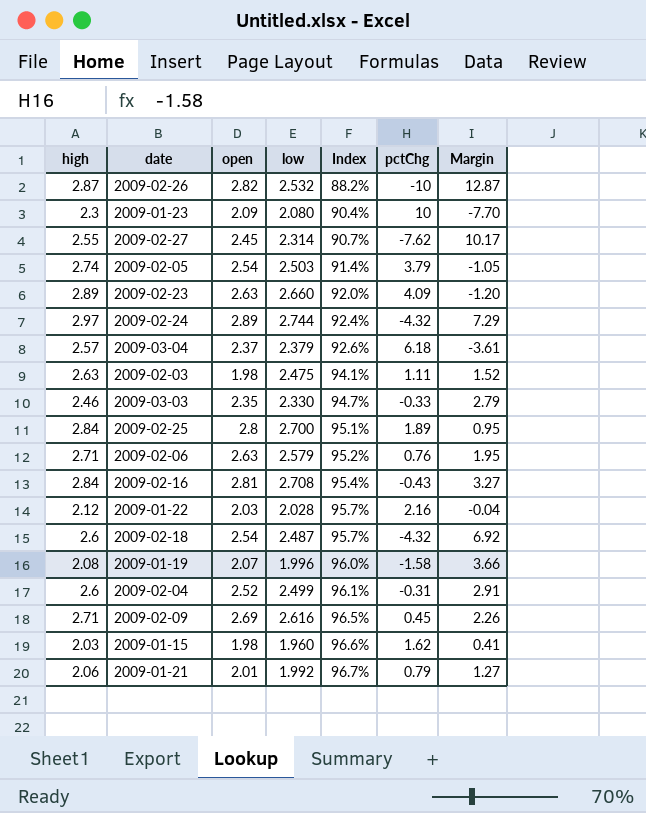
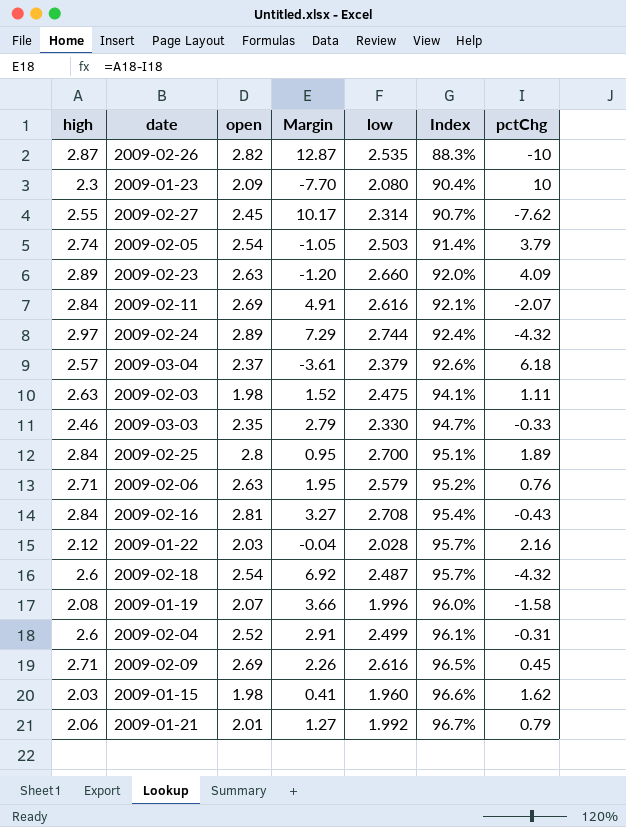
column Margin | position: 7 -> 4
2009-02-26 | low: 2.532 -> 2.535
2009-02-26 | Index: 88.2% -> 88.3%
row 2009-02-11: none -> 2.84 | 2.69 | 4.91 | 2.616 | 92.1% | -2.07

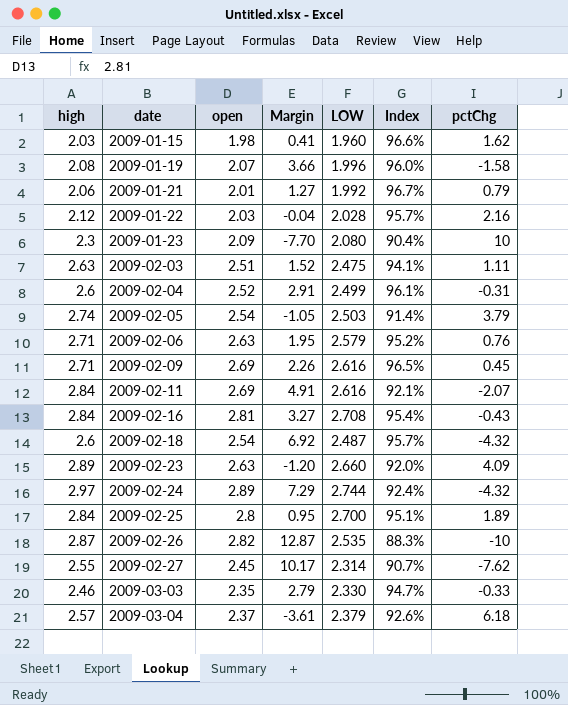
row order: Index ascending -> date ascending
column name: low -> LOW
2009-02-03 | open: 1.98 -> 2.51

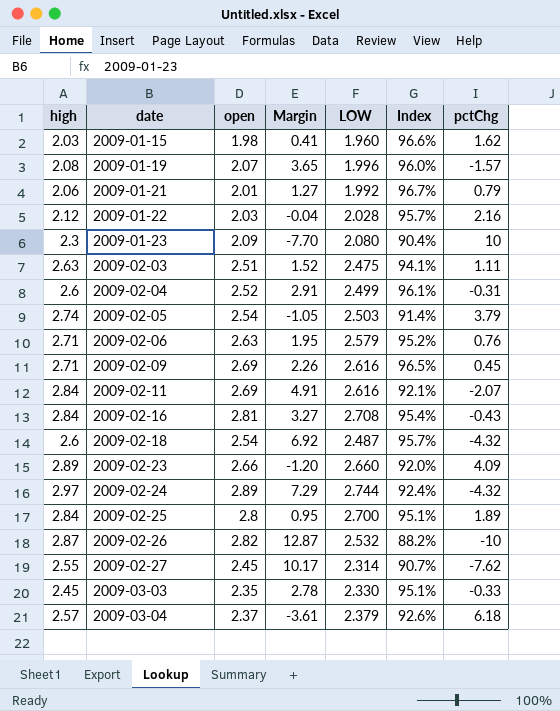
2009-01-19 | Margin: 3.66 -> 3.65
2009-01-19 | pctChg: -1.58 -> -1.57
2009-02-23 | open: 2.63 -> 2.66
2009-02-26 | LOW: 2.535 -> 2.532
2009-02-26 | Index: 88.3% -> 88.2%
2009-03-03 | high: 2.46 -> 2.45
2009-03-03 | Margin: 2.79 -> 2.78
2009-03-03 | Index: 94.7% -> 95.1%

